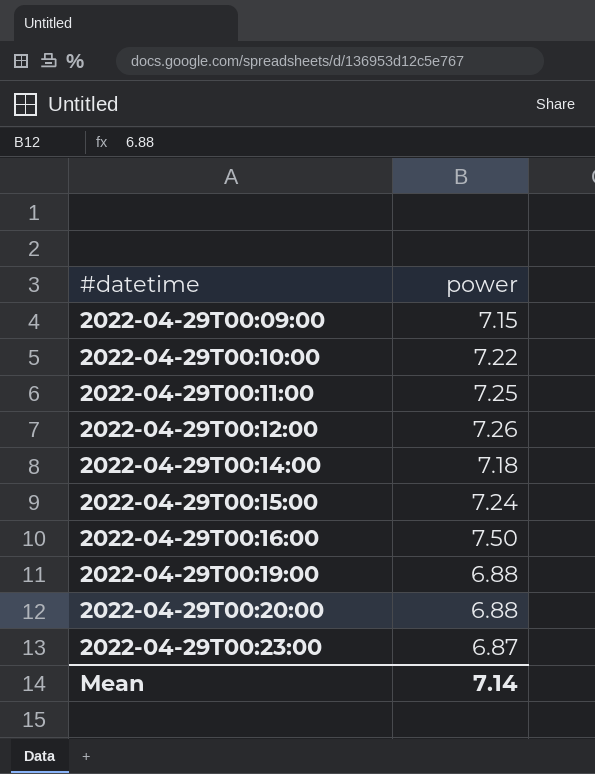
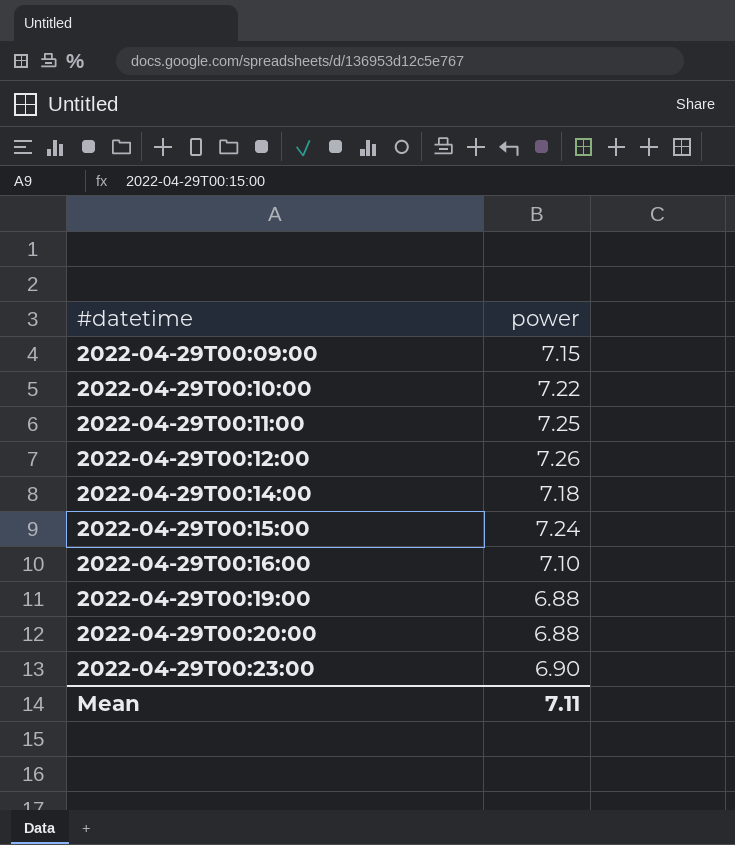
2022-04-29T00:16:00 | power: 7.50 -> 7.10
2022-04-29T00:23:00 | power: 6.87 -> 6.90
Mean | power: 7.14 -> 7.11

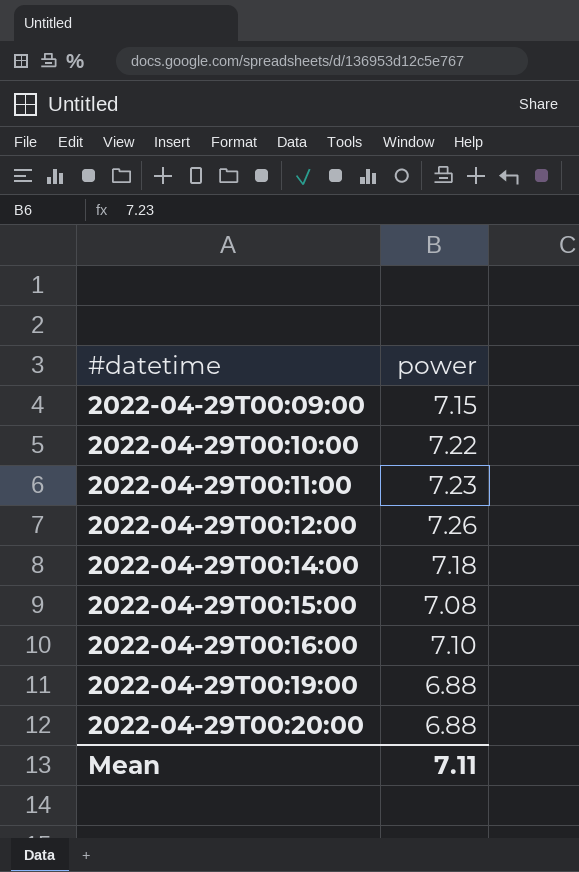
row 2022-04-29T00:23:00: 6.90 -> none
2022-04-29T00:11:00 | power: 7.25 -> 7.23
2022-04-29T00:15:00 | power: 7.24 -> 7.08

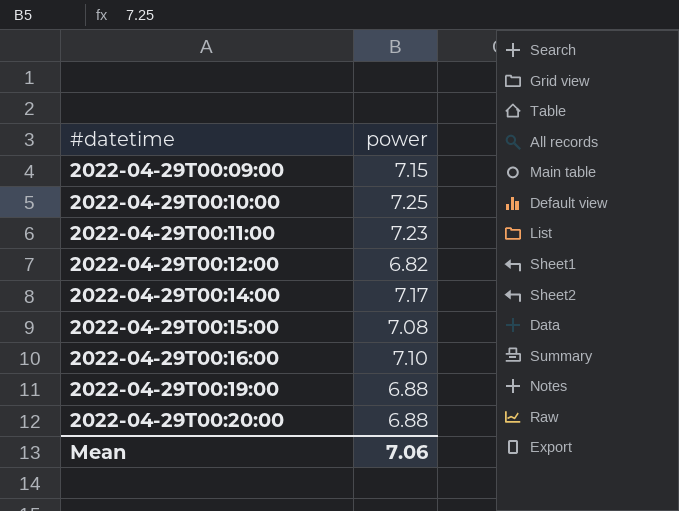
2022-04-29T00:10:00 | power: 7.22 -> 7.25
2022-04-29T00:12:00 | power: 7.26 -> 6.82
2022-04-29T00:14:00 | power: 7.18 -> 7.17
Mean | power: 7.11 -> 7.06

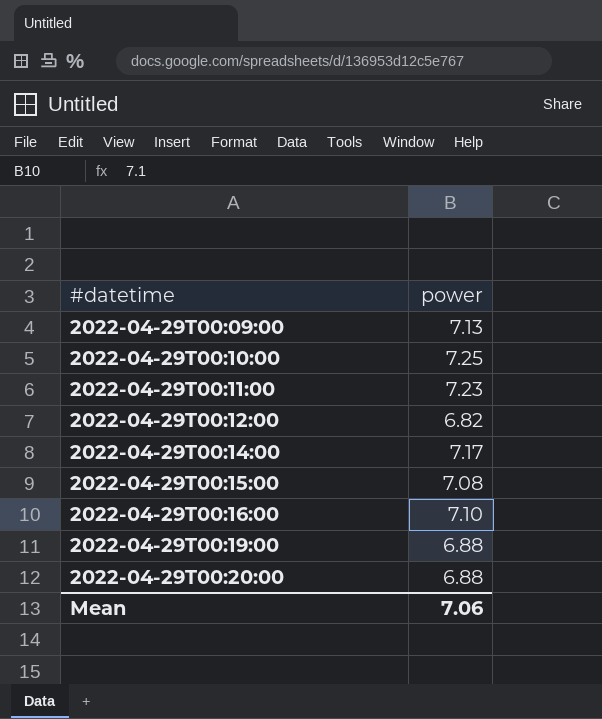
2022-04-29T00:09:00 | power: 7.15 -> 7.13

